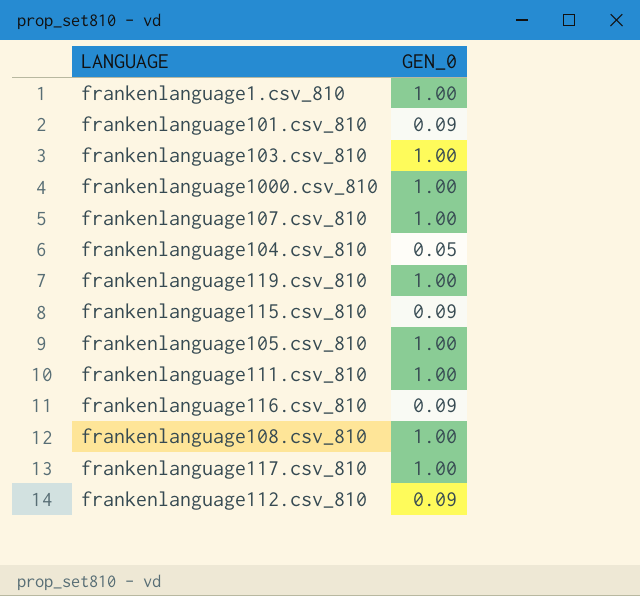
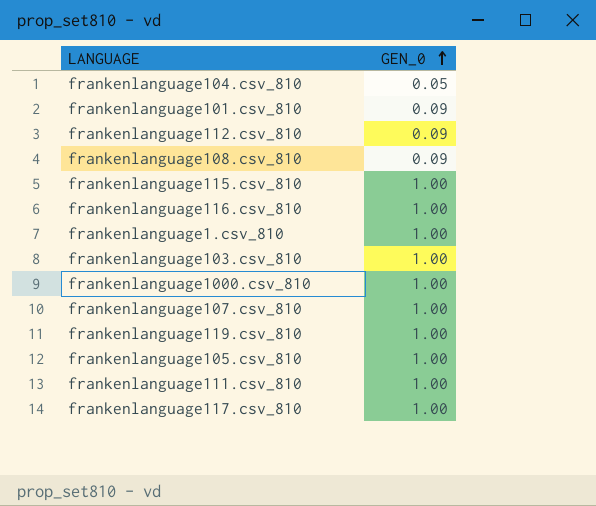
row order: none -> GEN_0 ascending
frankenlanguage108.csv_810 | GEN_0: 1.00 -> 0.09
frankenlanguage115.csv_810 | GEN_0: 0.09 -> 1.00
frankenlanguage116.csv_810 | GEN_0: 0.09 -> 1.00

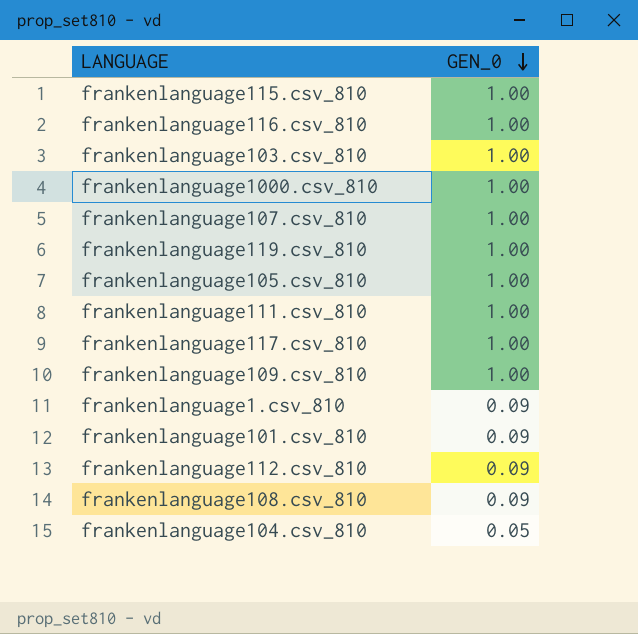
row order: GEN_0 ascending -> GEN_0 descending
row frankenlanguage109.csv_810: none -> 1.00
frankenlanguage1.csv_810 | GEN_0: 1.00 -> 0.09

